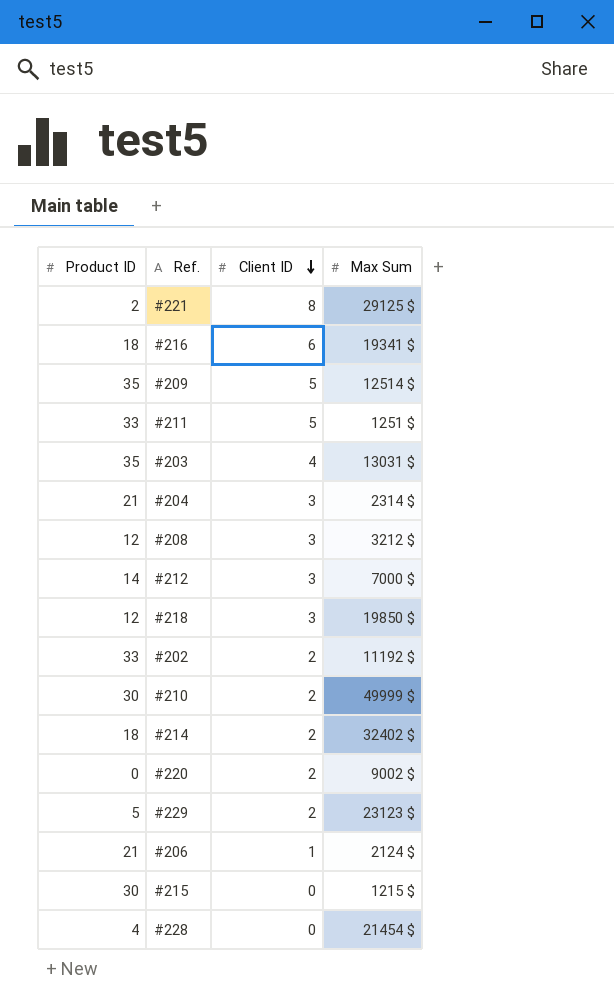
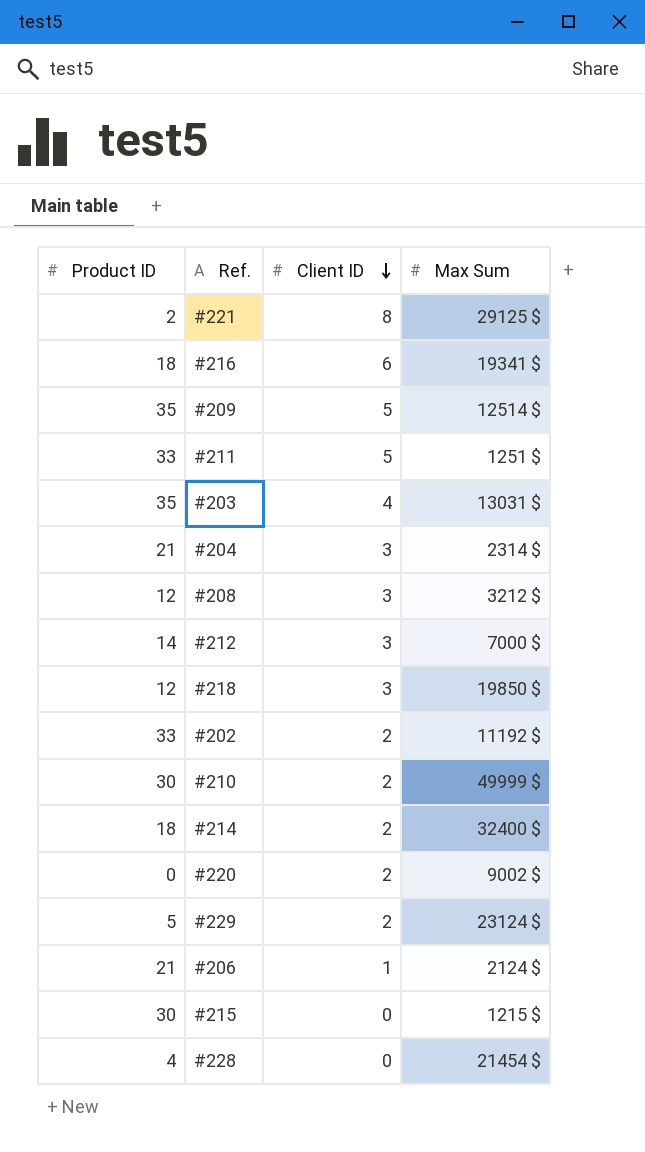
#214 | Max Sum: 32402 $ -> 32400 $
#229 | Max Sum: 23123 $ -> 23124 $

